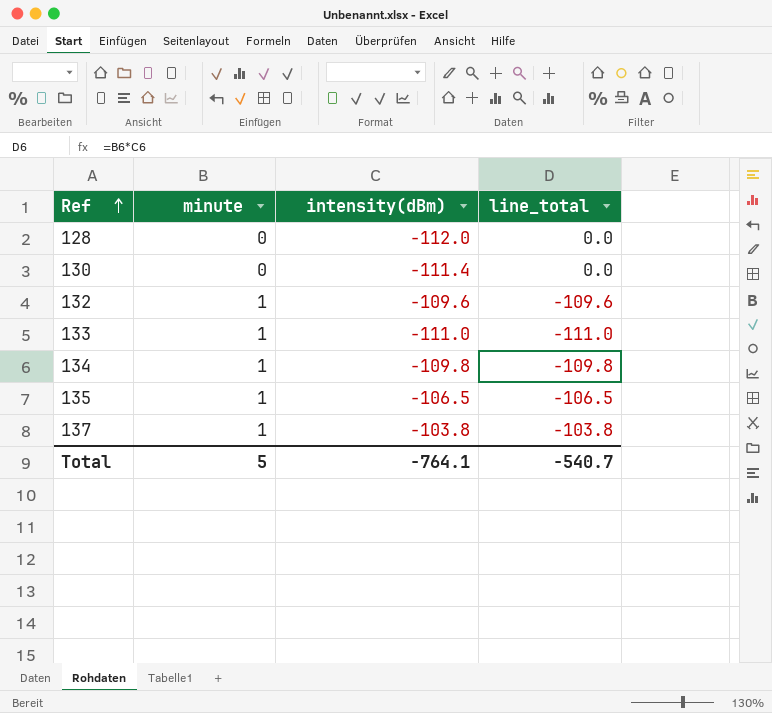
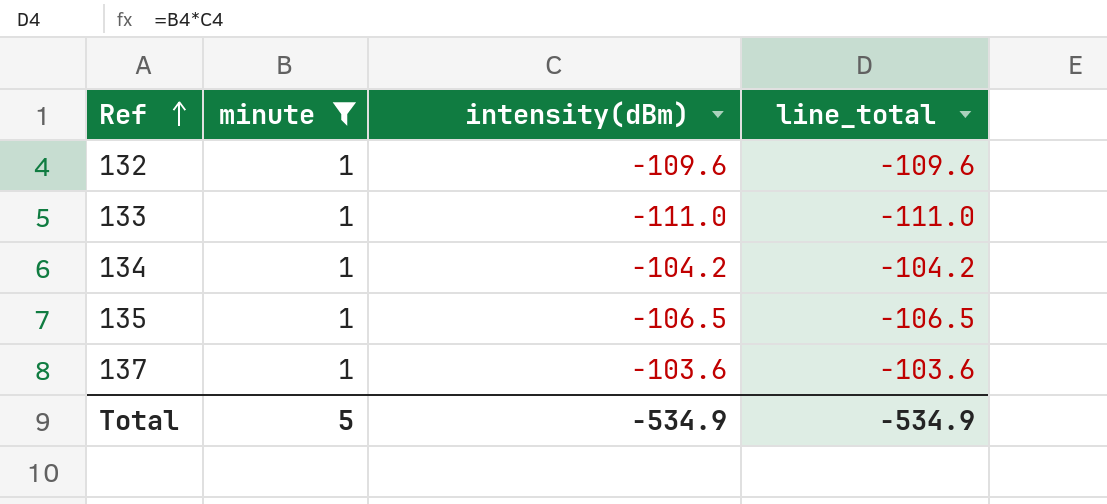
filter: none -> minute = 1
134 | intensity(dBm): -109.8 -> -104.2
134 | line_total: -109.8 -> -104.2
137 | intensity(dBm): -103.8 -> -103.6
137 | line_total: -103.8 -> -103.6
Total | intensity(dBm): -764.1 -> -534.9
Total | line_total: -540.7 -> -534.9

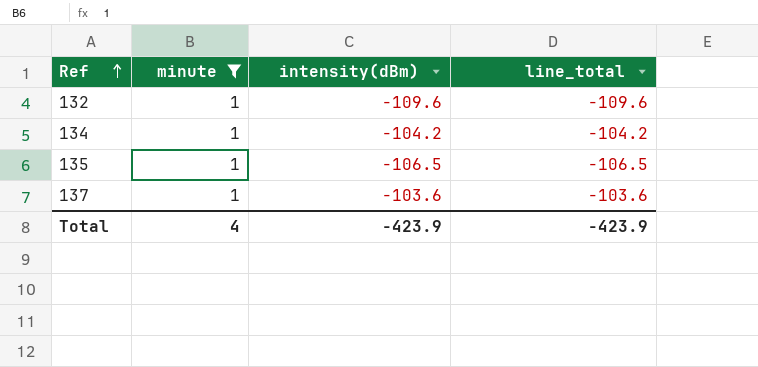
row 133: 1 | -111.0 | -111.0 -> none
Total | minute: 5 -> 4
Total | intensity(dBm): -534.9 -> -423.9
Total | line_total: -534.9 -> -423.9

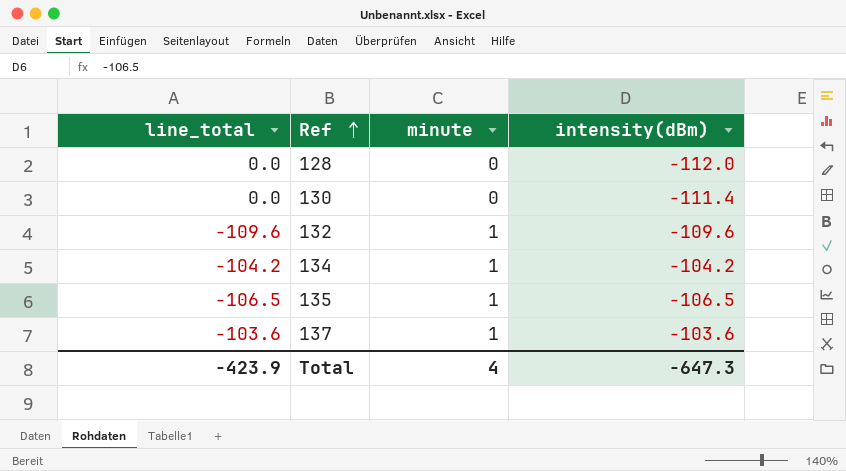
filter: minute = 1 -> none
column line_total | position: 4 -> 1
Total | intensity(dBm): -423.9 -> -647.3

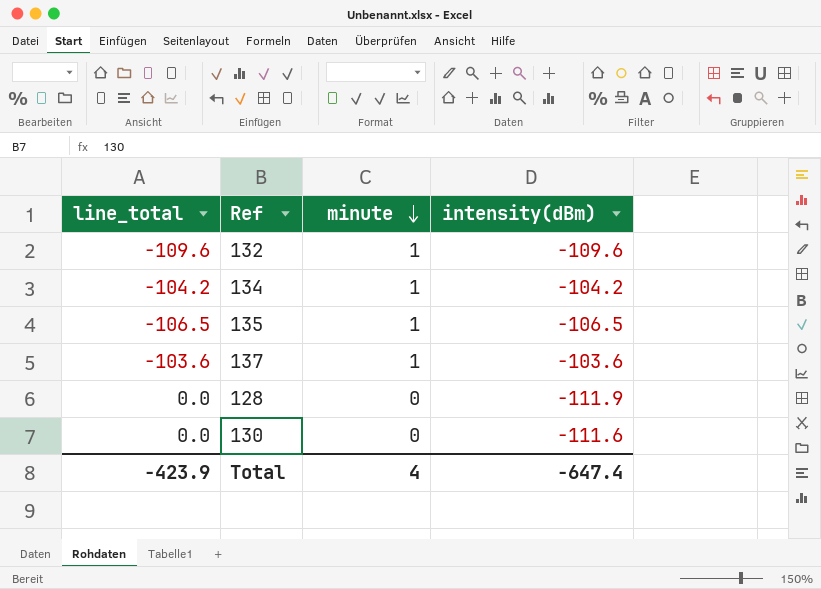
row order: Ref ascending -> minute descending
128 | intensity(dBm): -112.0 -> -111.9
130 | intensity(dBm): -111.4 -> -111.6
Total | intensity(dBm): -647.3 -> -647.4

